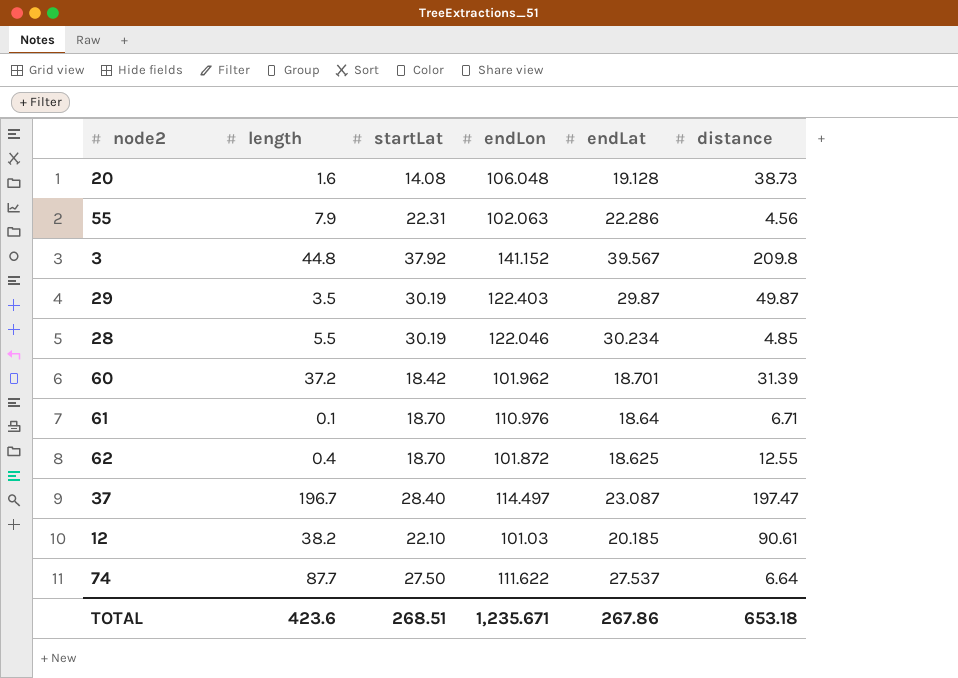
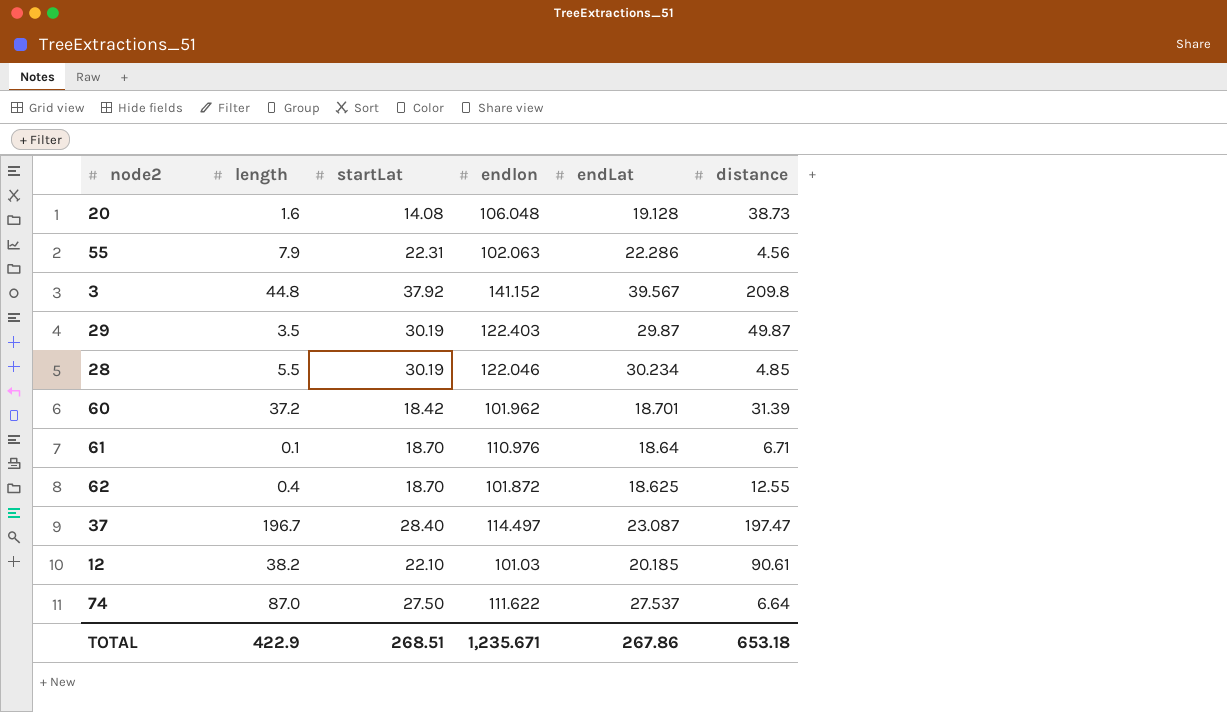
column name: endLon -> endlon
74 | length: 87.7 -> 87.0
TOTAL | length: 423.6 -> 422.9

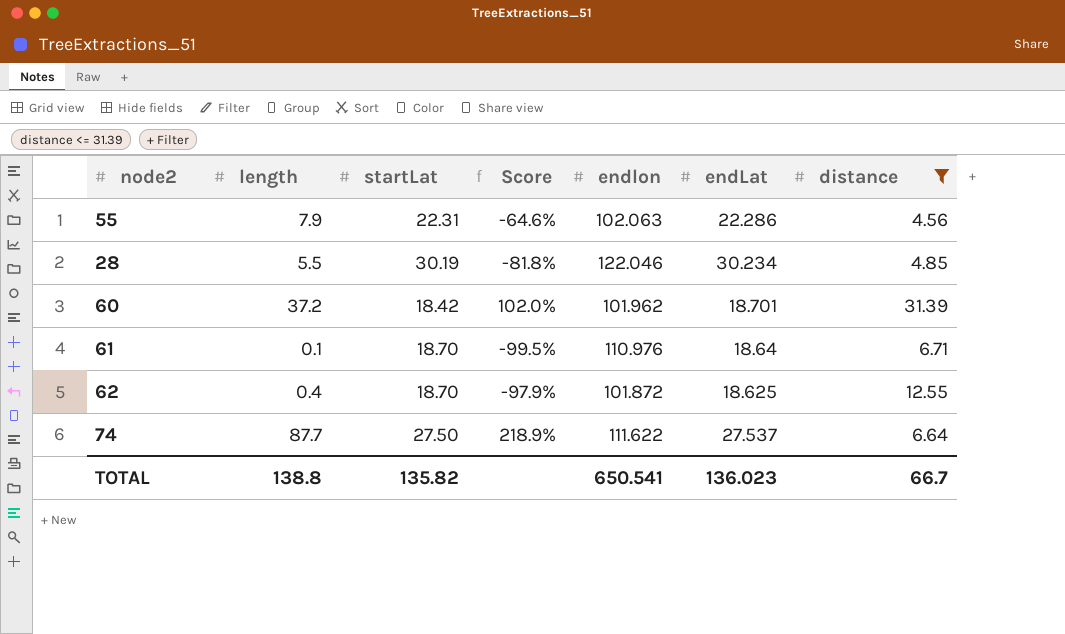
filter: none -> distance <= 31.39
column Score | formula: none -> ([length] - [startLat]) / [startLat]
74 | length: 87.0 -> 87.7
TOTAL | length: 422.9 -> 138.8
TOTAL | startLat: 268.51 -> 135.82
TOTAL | endlon: 1,235.671 -> 650.541
TOTAL | endLat: 267.86 -> 136.023
TOTAL | distance: 653.18 -> 66.7

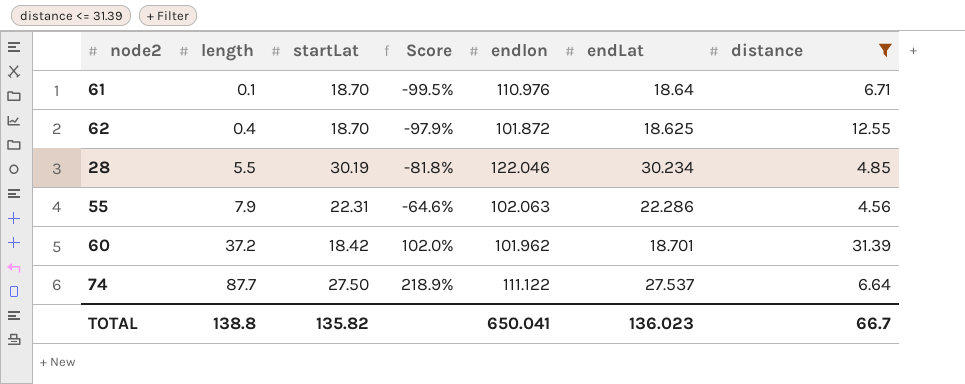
row order: none -> length ascending
74 | endlon: 111.622 -> 111.122
TOTAL | endlon: 650.541 -> 650.041

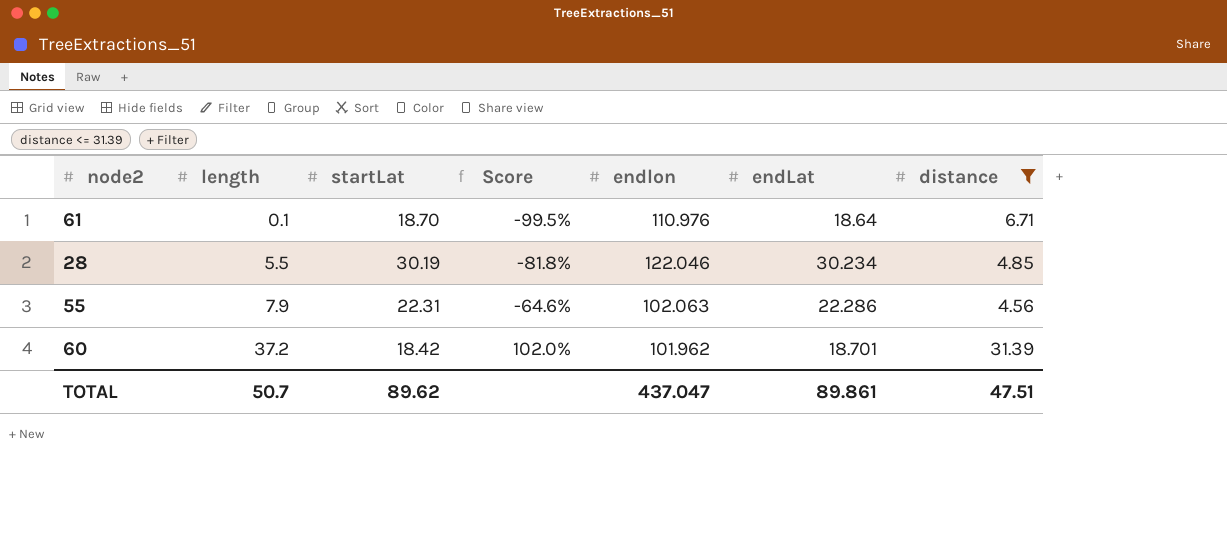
row 62: 0.4 | 18.70 | -97.9% | 101.872 | 18.625 | 12.55 -> none
row 74: 87.7 | 27.50 | 218.9% | 111.122 | 27.537 | 6.64 -> none
TOTAL | length: 138.8 -> 50.7
TOTAL | startLat: 135.82 -> 89.62
TOTAL | endlon: 650.041 -> 437.047
TOTAL | endLat: 136.023 -> 89.861
TOTAL | distance: 66.7 -> 47.51

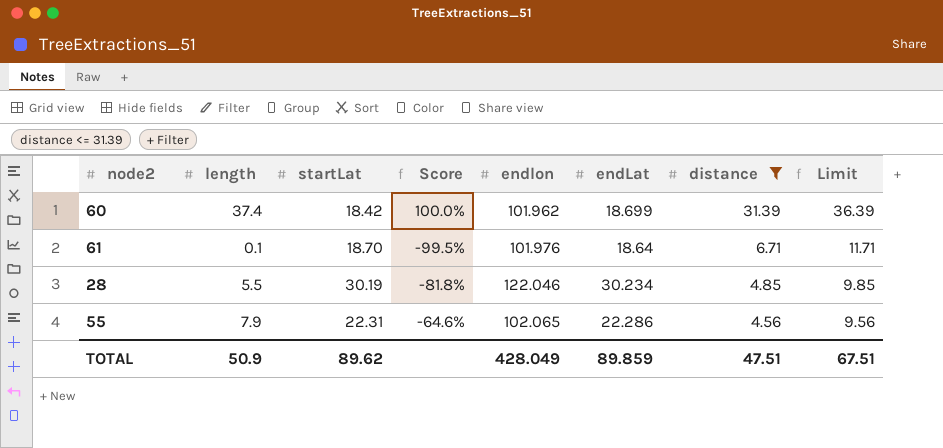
row order: length ascending -> distance descending
column Score | formula: ([length] - [startLat]) / [startLat] -> ([length] - [endLat]) / [endLat]
column Limit | formula: none -> [distance] + 5
60 | length: 37.2 -> 37.4
60 | endLat: 18.701 -> 18.699
61 | endlon: 110.976 -> 101.976
55 | endlon: 102.063 -> 102.065
TOTAL | length: 50.7 -> 50.9
TOTAL | endlon: 437.047 -> 428.049
TOTAL | endLat: 89.861 -> 89.859

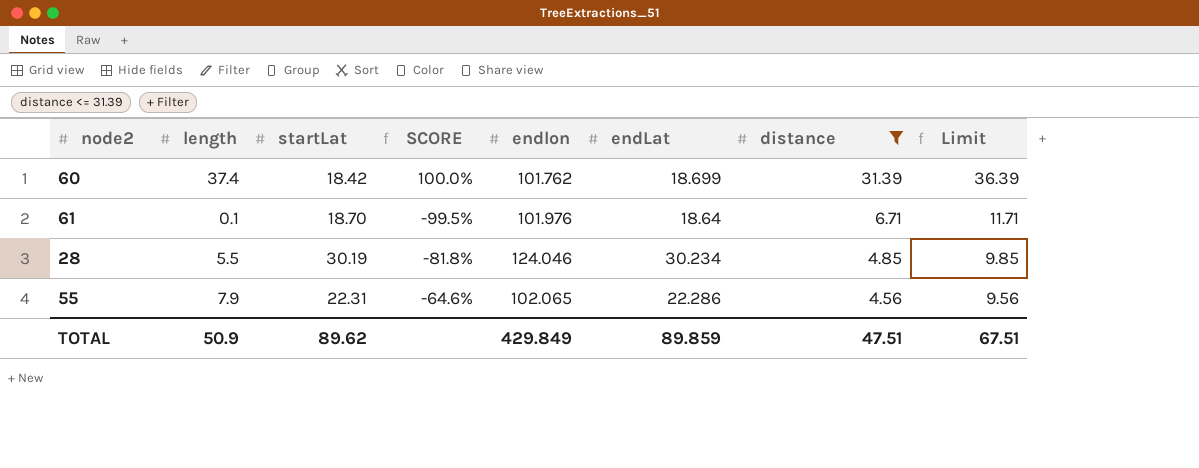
column name: Score -> SCORE
60 | endlon: 101.962 -> 101.762
28 | endlon: 122.046 -> 124.046
TOTAL | endlon: 428.049 -> 429.849

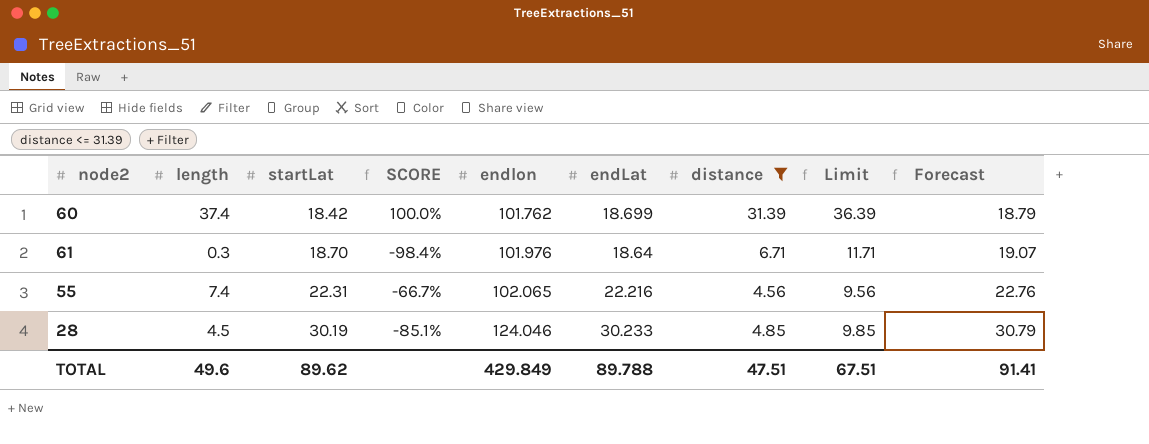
row order: distance descending -> startLat ascending
column Forecast | formula: none -> [startLat] * 1.02
61 | length: 0.1 -> 0.3
61 | SCORE: -99.5% -> -98.4%
55 | length: 7.9 -> 7.4
55 | SCORE: -64.6% -> -66.7%
55 | endLat: 22.286 -> 22.216
28 | length: 5.5 -> 4.5
28 | SCORE: -81.8% -> -85.1%
28 | endLat: 30.234 -> 30.233
TOTAL | length: 50.9 -> 49.6
TOTAL | endLat: 89.859 -> 89.788

